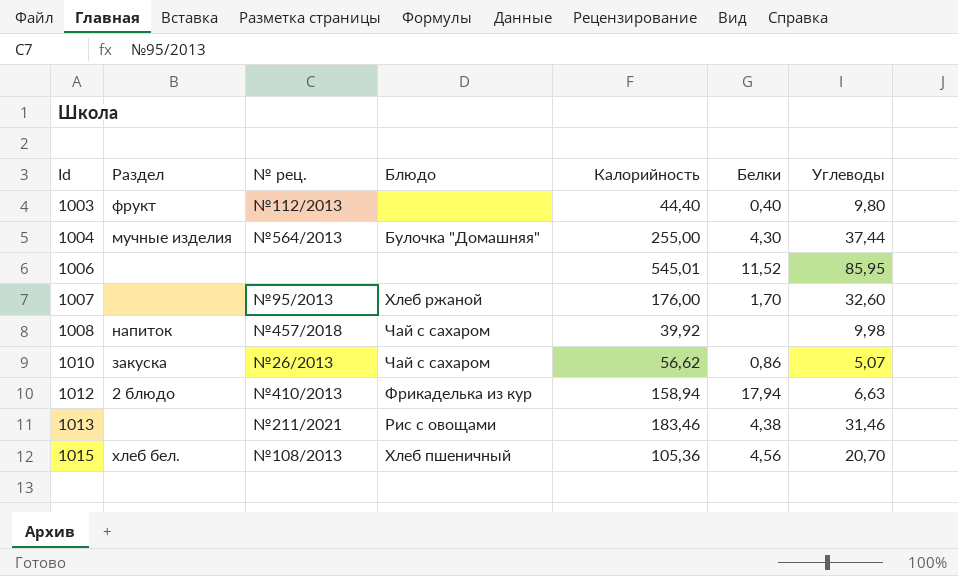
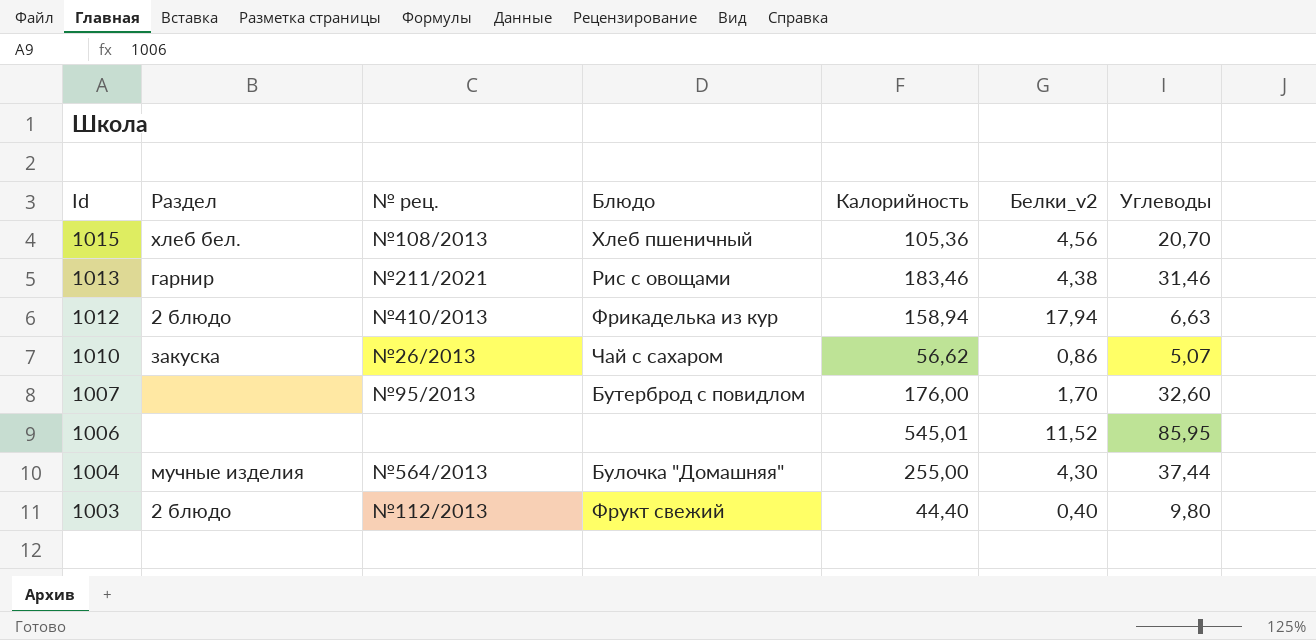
row order: Id ascending -> Id descending
column name: Белки -> Белки_v2
row 1008: напиток | №457/2018 | Чай с сахаром | 39,92 | none | 9,98 -> none
1013 | Раздел: none -> гарнир
1007 | Блюдо: Хлеб ржаной -> Бутерброд с повидлом
1003 | Раздел: фрукт -> 2 блюдо
1003 | Блюдо: none -> Фрукт свежий

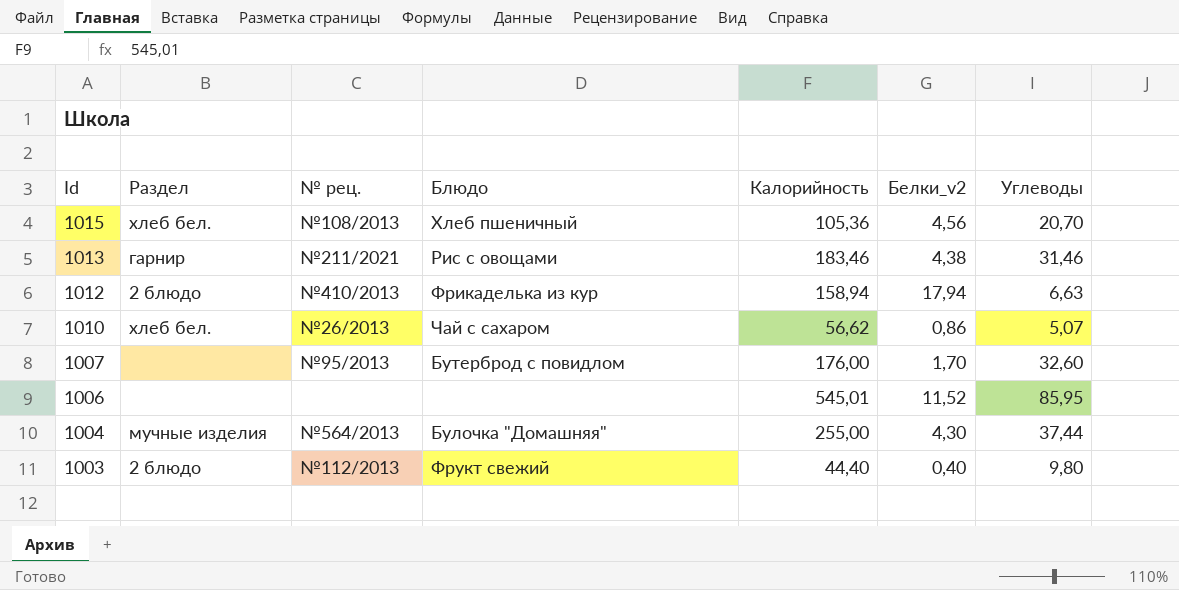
1010 | Раздел: закуска -> хлеб бел.

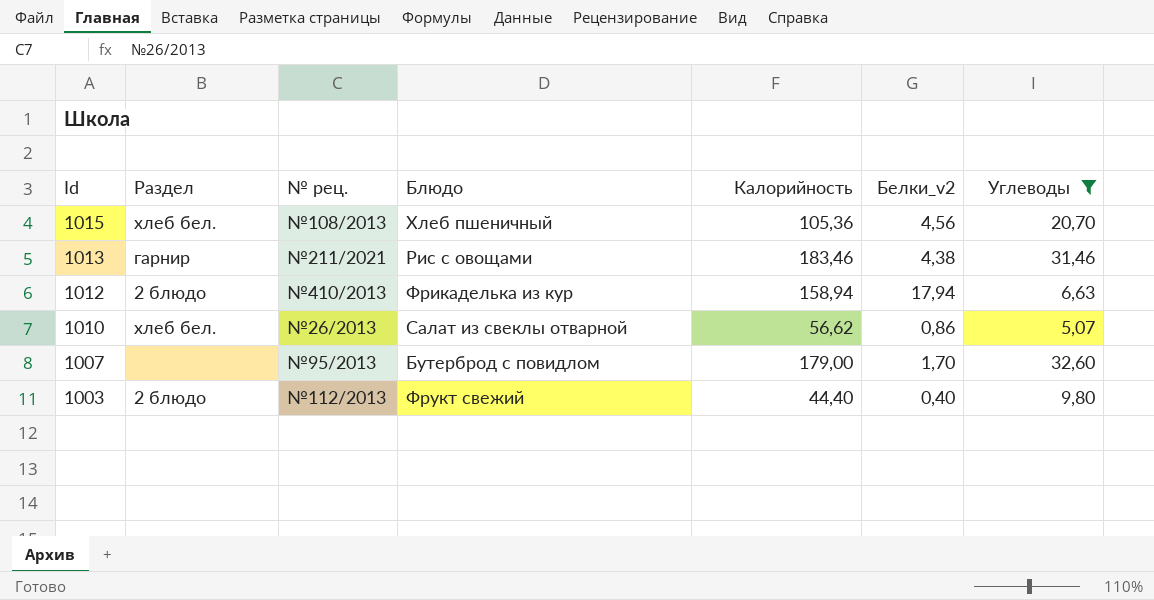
filter: none -> Углеводы <= 32,60
1010 | Блюдо: Чай с сахаром -> Салат из свеклы отварной
1007 | Калорийность: 176,00 -> 179,00

